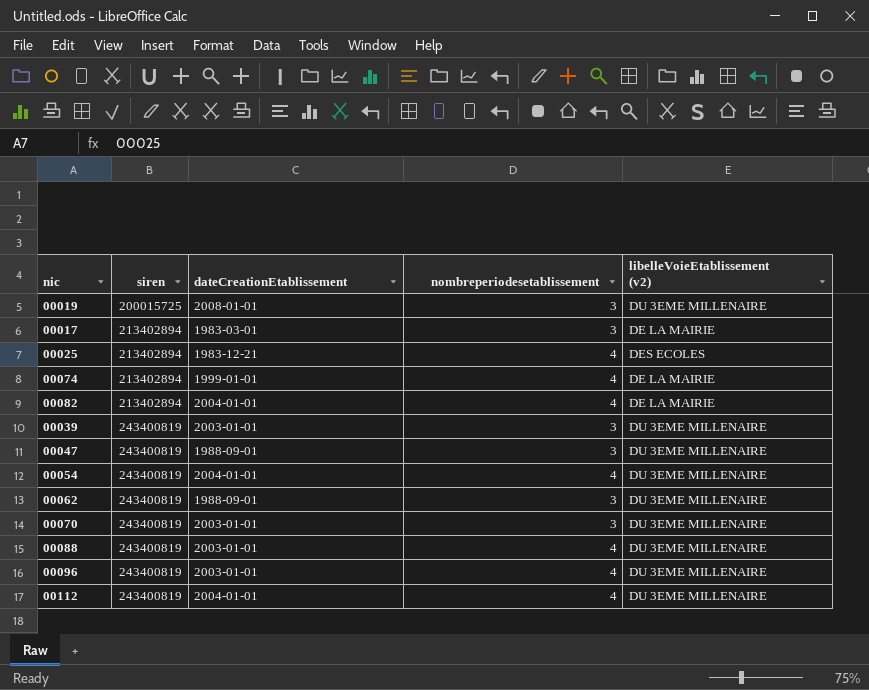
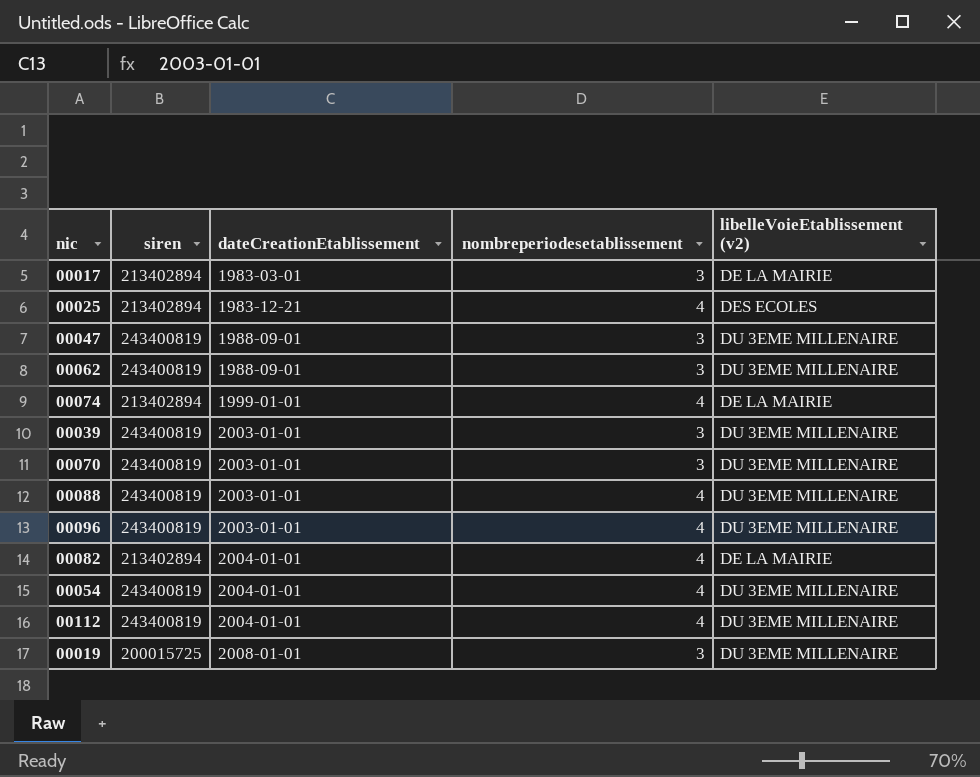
row order: siren ascending -> dateCreationEtablissement ascending

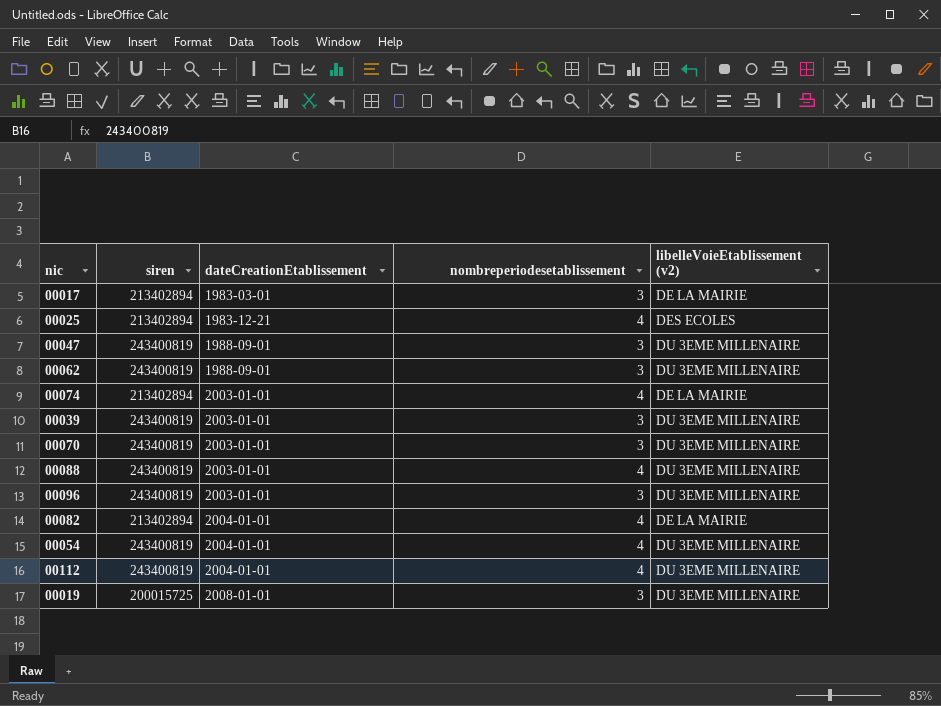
00074 | dateCreationEtablissement: 1999-01-01 -> 2003-01-01
00096 | nombreperiodesetablissement: 4 -> 3

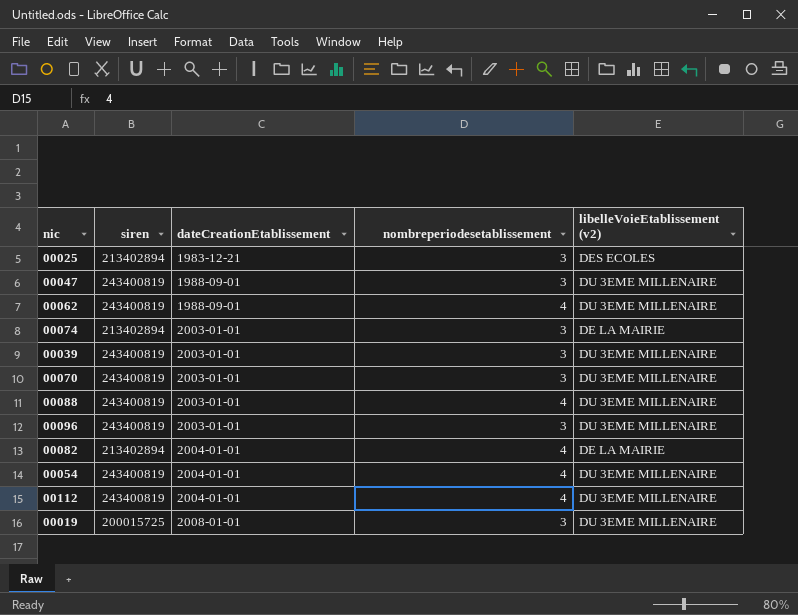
row 00017: 213402894 | 1983-03-01 | 3 | DE LA MAIRIE -> none
00025 | nombreperiodesetablissement: 4 -> 3
00062 | nombreperiodesetablissement: 3 -> 4
00074 | nombreperiodesetablissement: 4 -> 3

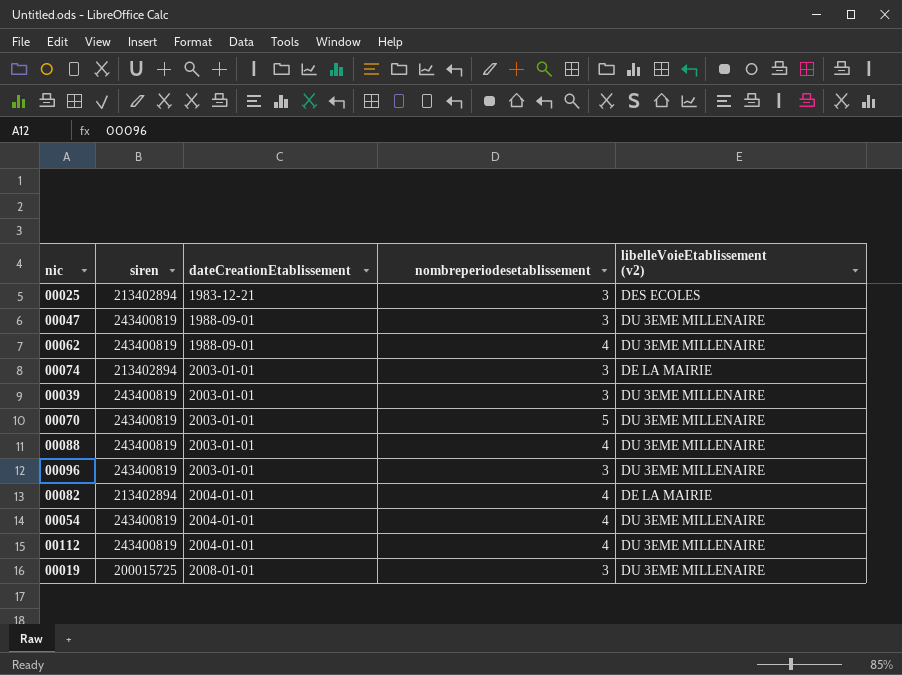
00070 | nombreperiodesetablissement: 3 -> 5

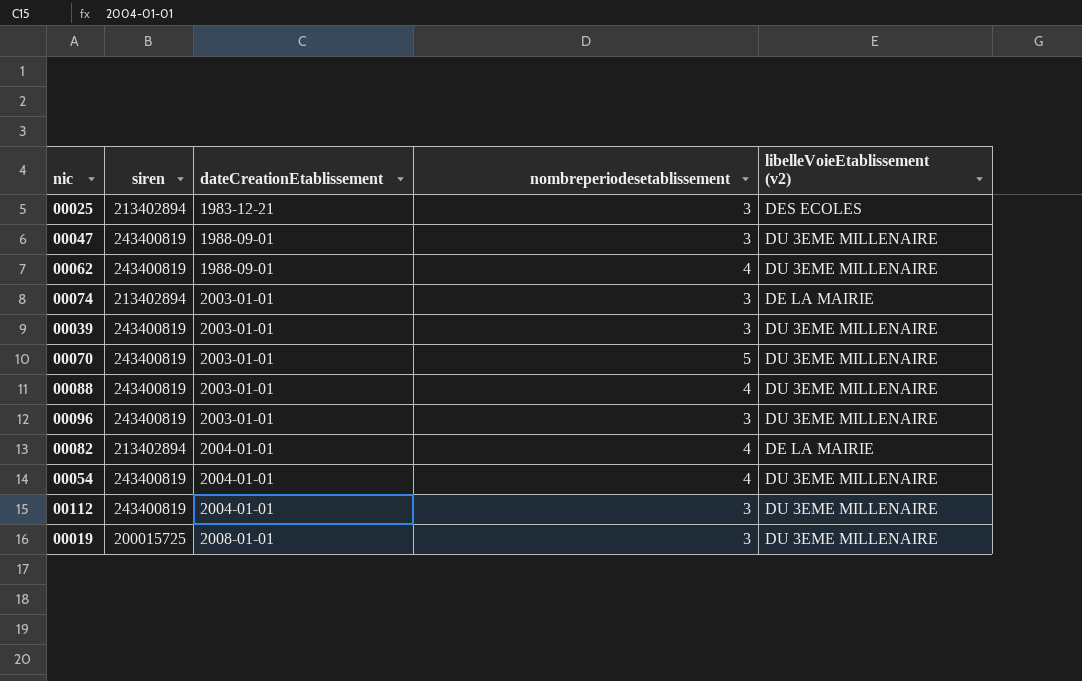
00112 | nombreperiodesetablissement: 4 -> 3

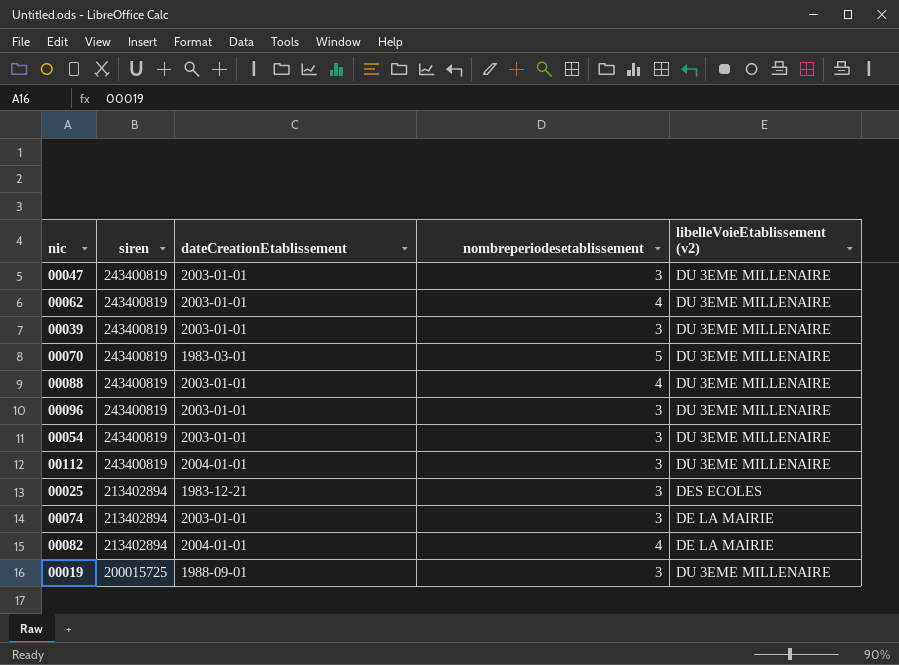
row order: dateCreationEtablissement ascending -> siren descending
00047 | dateCreationEtablissement: 1988-09-01 -> 2003-01-01
00062 | dateCreationEtablissement: 1988-09-01 -> 2003-01-01
00070 | dateCreationEtablissement: 2003-01-01 -> 1983-03-01
00054 | dateCreationEtablissement: 2004-01-01 -> 2003-01-01
00054 | nombreperiodesetablissement: 4 -> 3
00019 | dateCreationEtablissement: 2008-01-01 -> 1988-09-01

